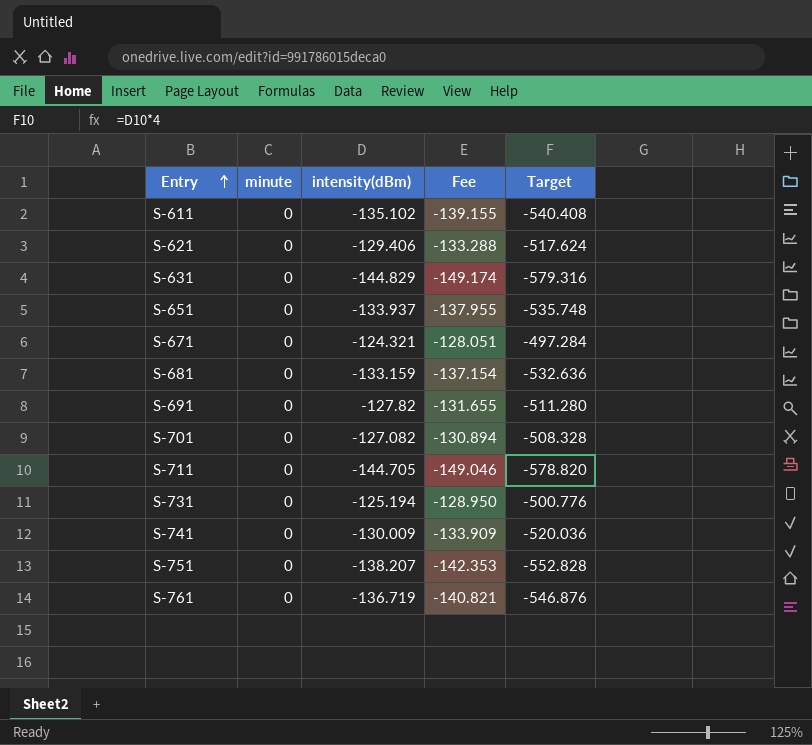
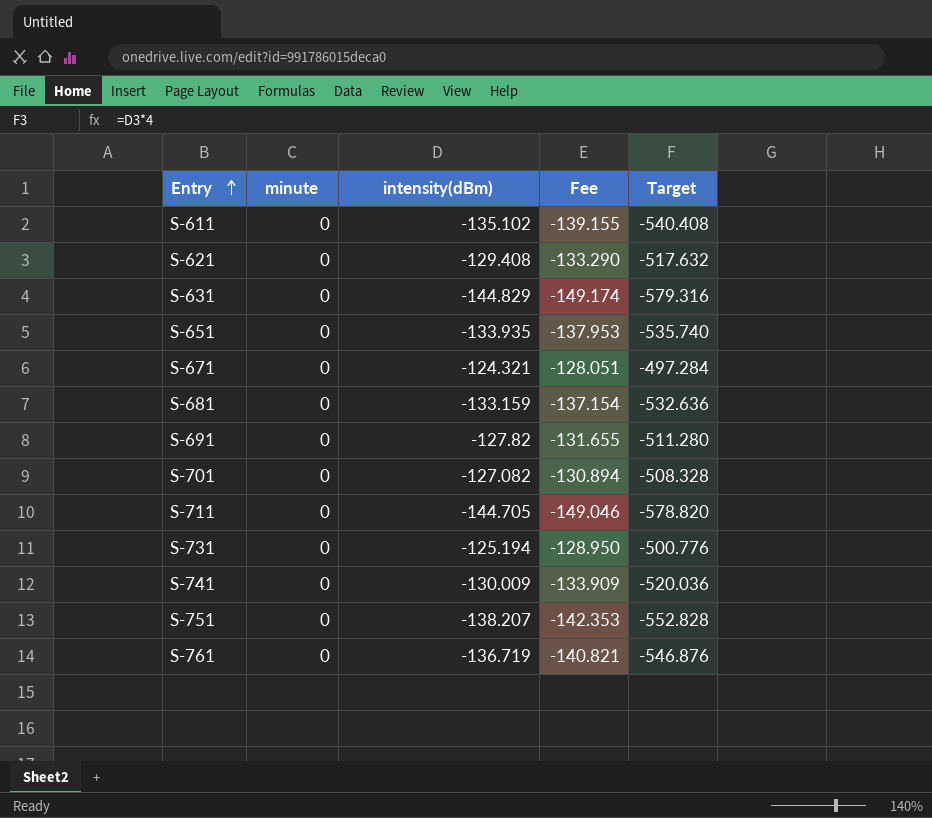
S-621 | intensity(dBm): -129.406 -> -129.408
S-621 | Fee: -133.288 -> -133.290
S-621 | Target: -517.624 -> -517.632
S-651 | intensity(dBm): -133.937 -> -133.935
S-651 | Fee: -137.955 -> -137.953
S-651 | Target: -535.748 -> -535.740

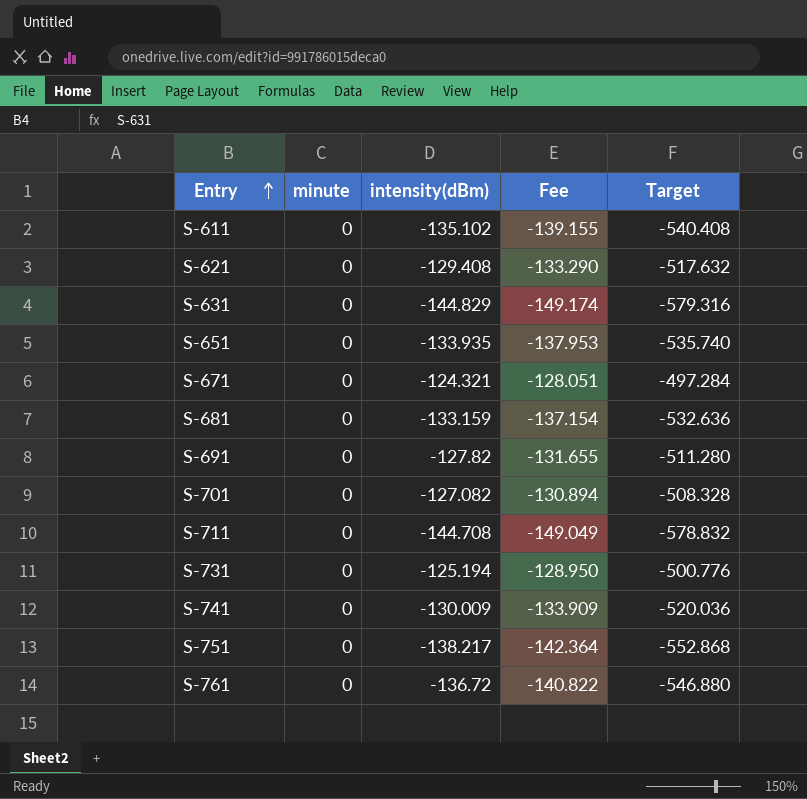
S-711 | intensity(dBm): -144.705 -> -144.708
S-711 | Fee: -149.046 -> -149.049
S-711 | Target: -578.820 -> -578.832
S-751 | intensity(dBm): -138.207 -> -138.217
S-751 | Fee: -142.353 -> -142.364
S-751 | Target: -552.828 -> -552.868
S-761 | intensity(dBm): -136.719 -> -136.72
S-761 | Fee: -140.821 -> -140.822
S-761 | Target: -546.876 -> -546.880

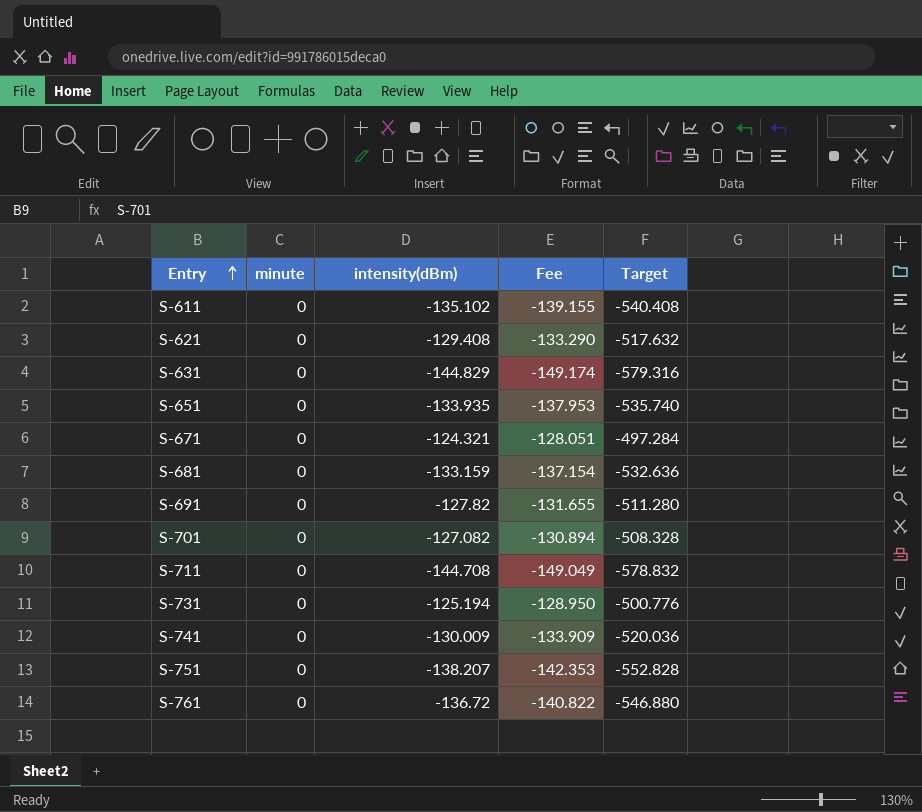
S-751 | intensity(dBm): -138.217 -> -138.207
S-751 | Fee: -142.364 -> -142.353
S-751 | Target: -552.868 -> -552.828

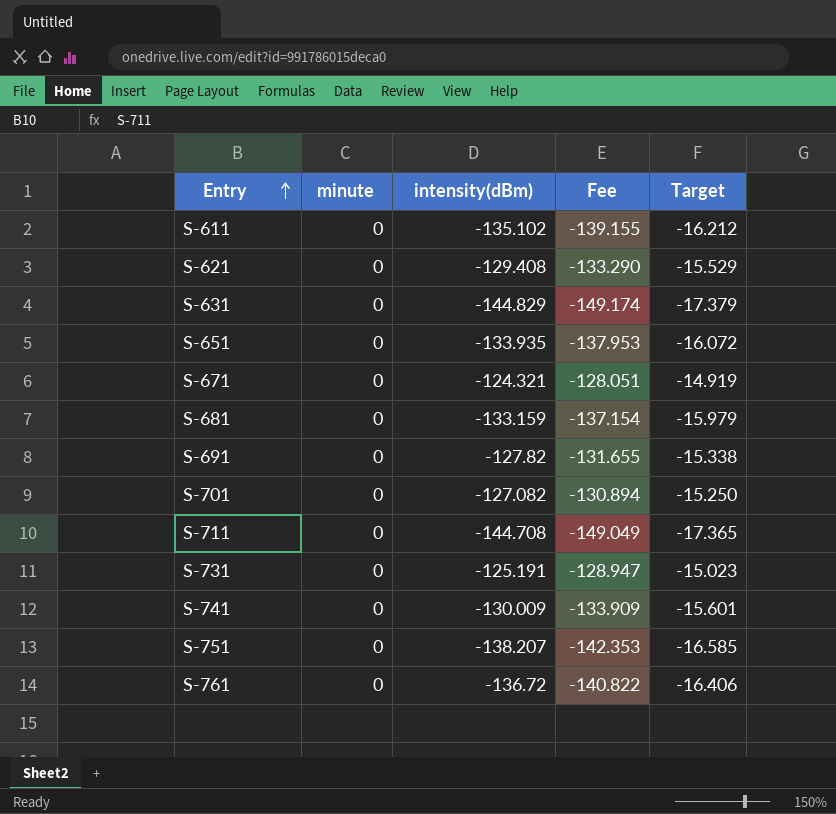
column Target | formula: [intensity(dBm)] * 4 -> [intensity(dBm)] * 0.12
S-731 | intensity(dBm): -125.194 -> -125.191
S-731 | Fee: -128.950 -> -128.947

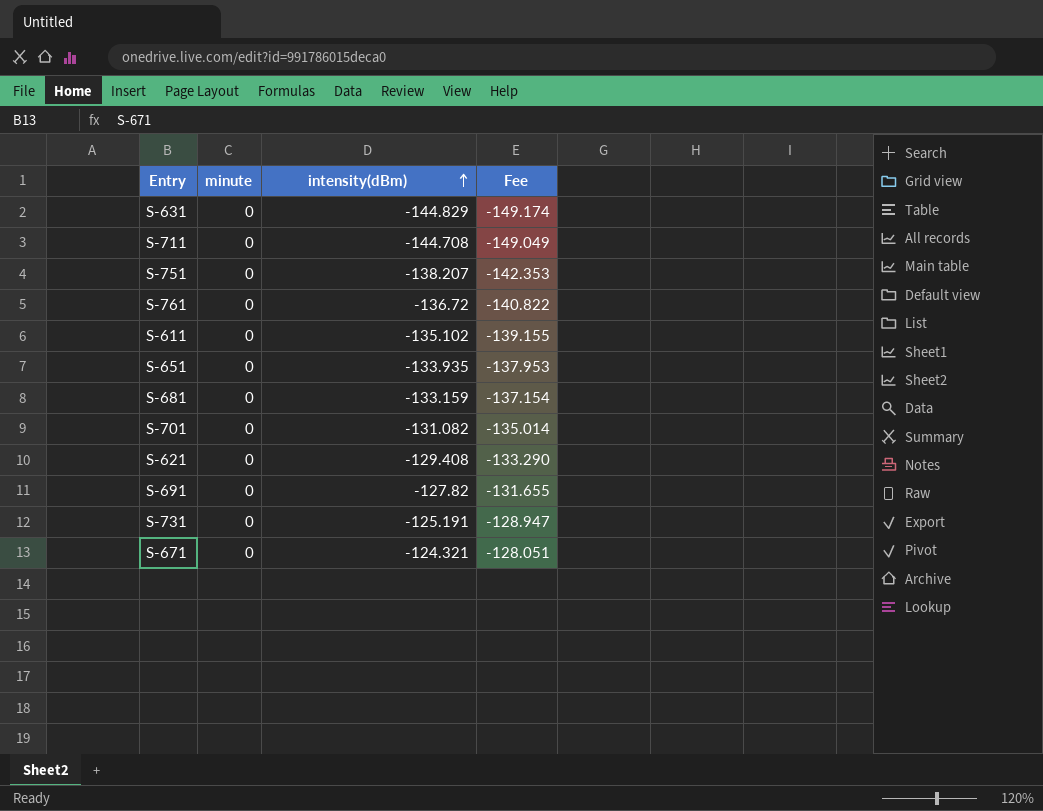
row order: Entry ascending -> intensity(dBm) ascending
column Target | formula: [intensity(dBm)] * 0.12 -> none
row S-741: 0 | -130.009 | -133.909 | -15.601 -> none
S-701 | intensity(dBm): -127.082 -> -131.082
S-701 | Fee: -130.894 -> -135.014

